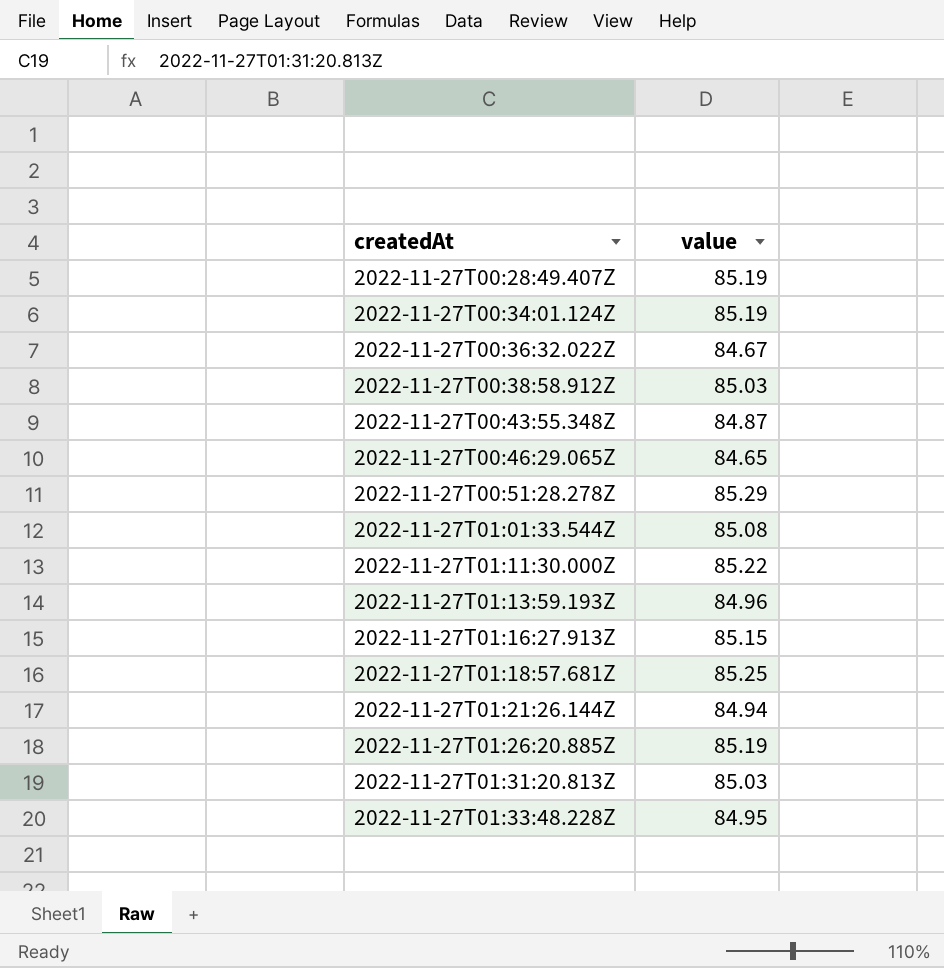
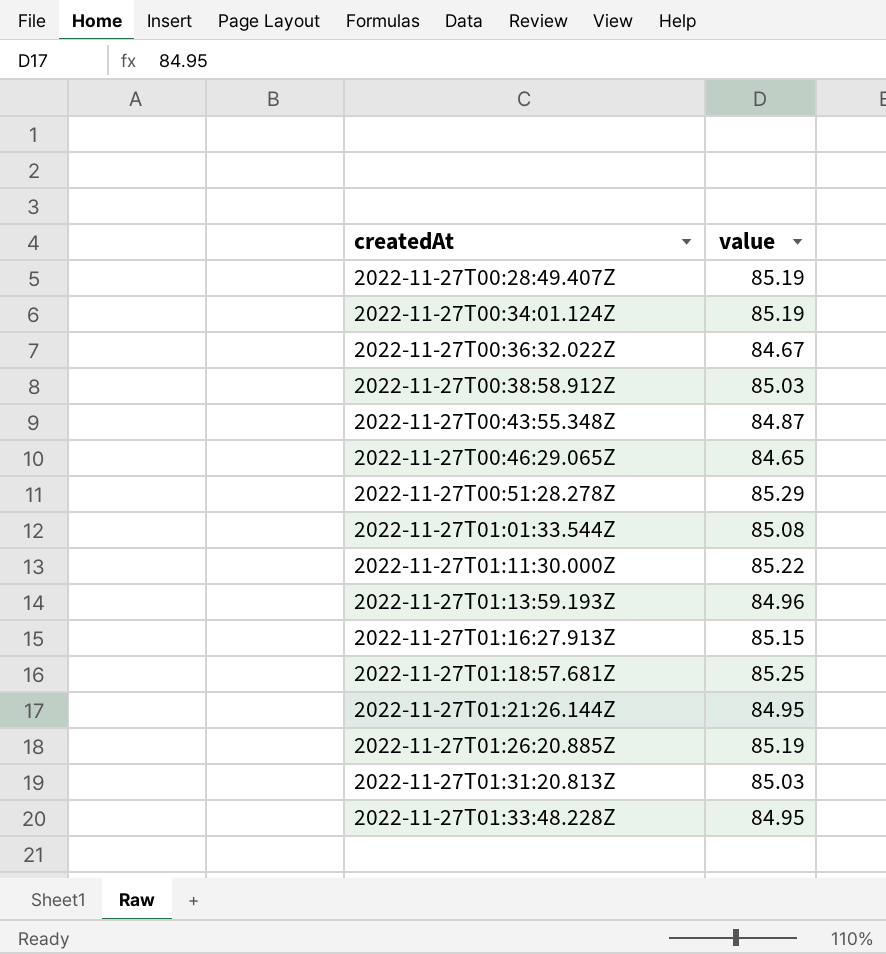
2022-11-27T01:21:26.144Z | value: 84.94 -> 84.95

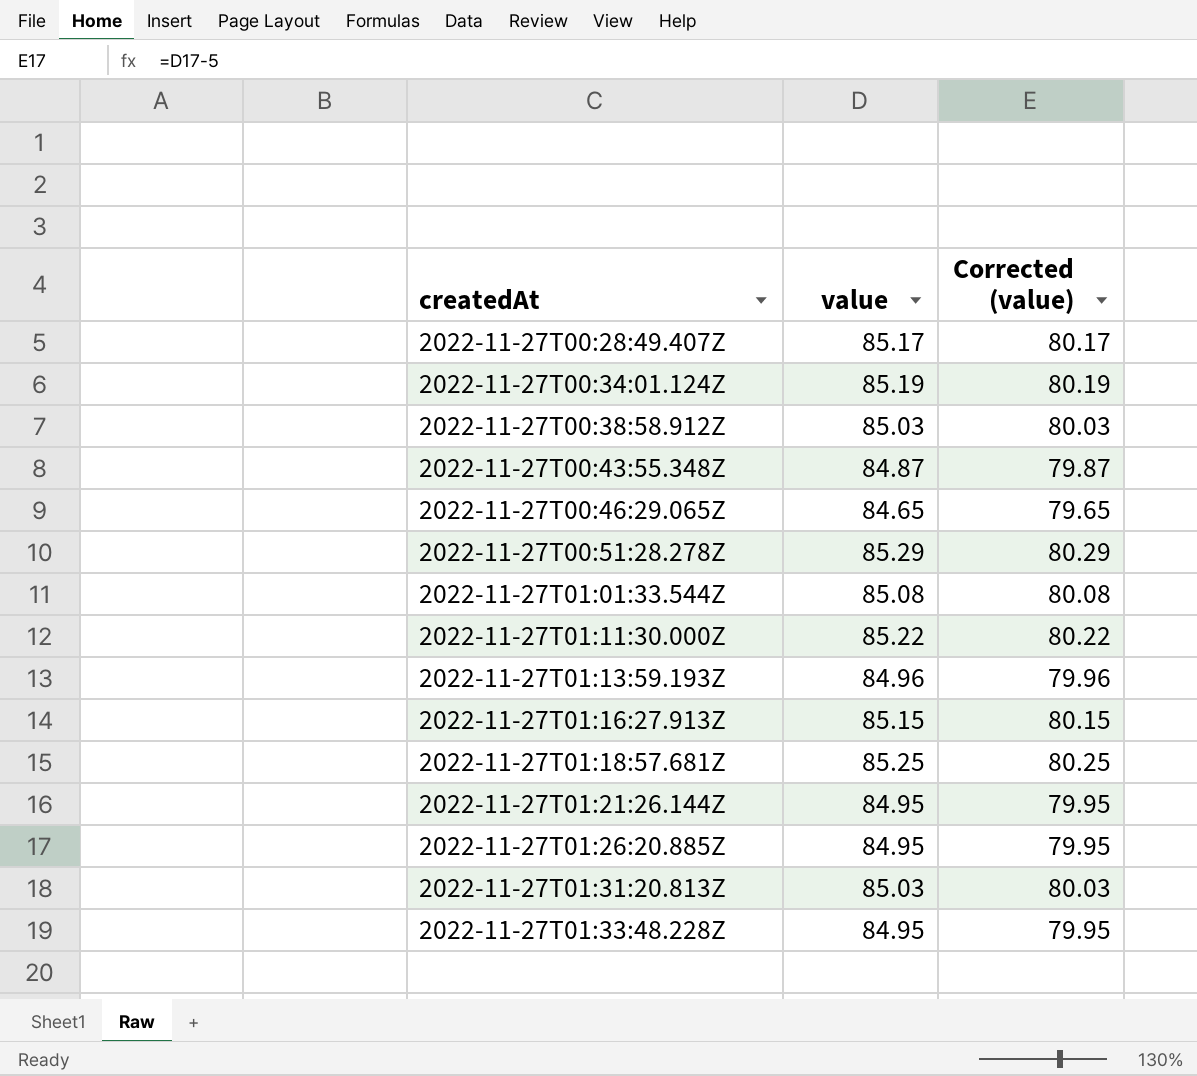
column Corrected (value) | formula: none -> [value] - 5
row 2022-11-27T00:36:32.022Z: 84.67 -> none
2022-11-27T00:28:49.407Z | value: 85.19 -> 85.17
2022-11-27T01:26:20.885Z | value: 85.19 -> 84.95

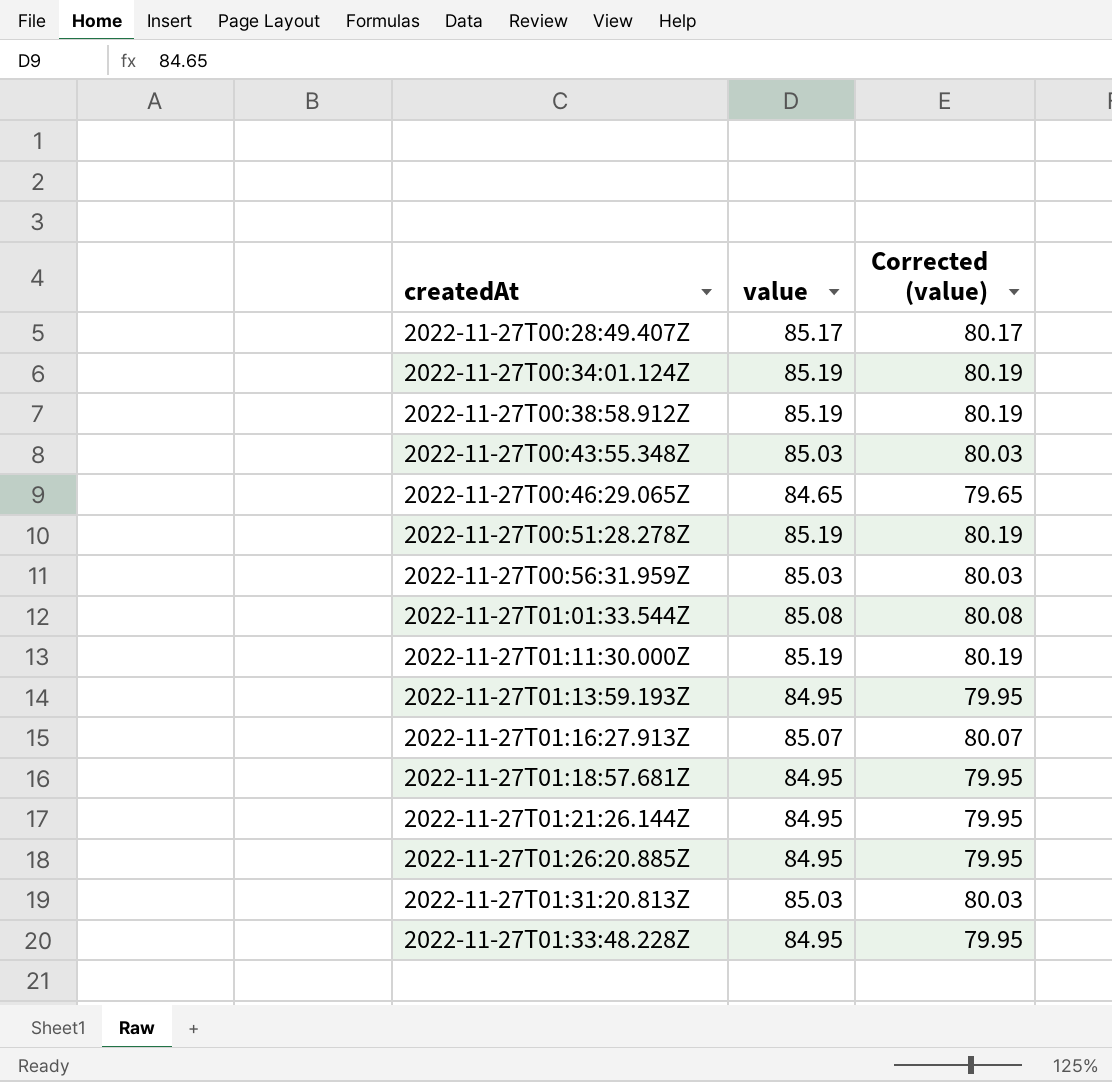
2022-11-27T00:38:58.912Z | value: 85.03 -> 85.19
2022-11-27T00:38:58.912Z | Corrected (value): 80.03 -> 80.19
2022-11-27T00:43:55.348Z | value: 84.87 -> 85.03
2022-11-27T00:43:55.348Z | Corrected (value): 79.87 -> 80.03
2022-11-27T00:51:28.278Z | value: 85.29 -> 85.19
2022-11-27T00:51:28.278Z | Corrected (value): 80.29 -> 80.19
row 2022-11-27T00:56:31.959Z: none -> 85.03 | 80.03
2022-11-27T01:11:30.000Z | value: 85.22 -> 85.19
2022-11-27T01:11:30.000Z | Corrected (value): 80.22 -> 80.19
2022-11-27T01:13:59.193Z | value: 84.96 -> 84.95
2022-11-27T01:13:59.193Z | Corrected (value): 79.96 -> 79.95
2022-11-27T01:16:27.913Z | value: 85.15 -> 85.07
2022-11-27T01:16:27.913Z | Corrected (value): 80.15 -> 80.07
2022-11-27T01:18:57.681Z | value: 85.25 -> 84.95
2022-11-27T01:18:57.681Z | Corrected (value): 80.25 -> 79.95

